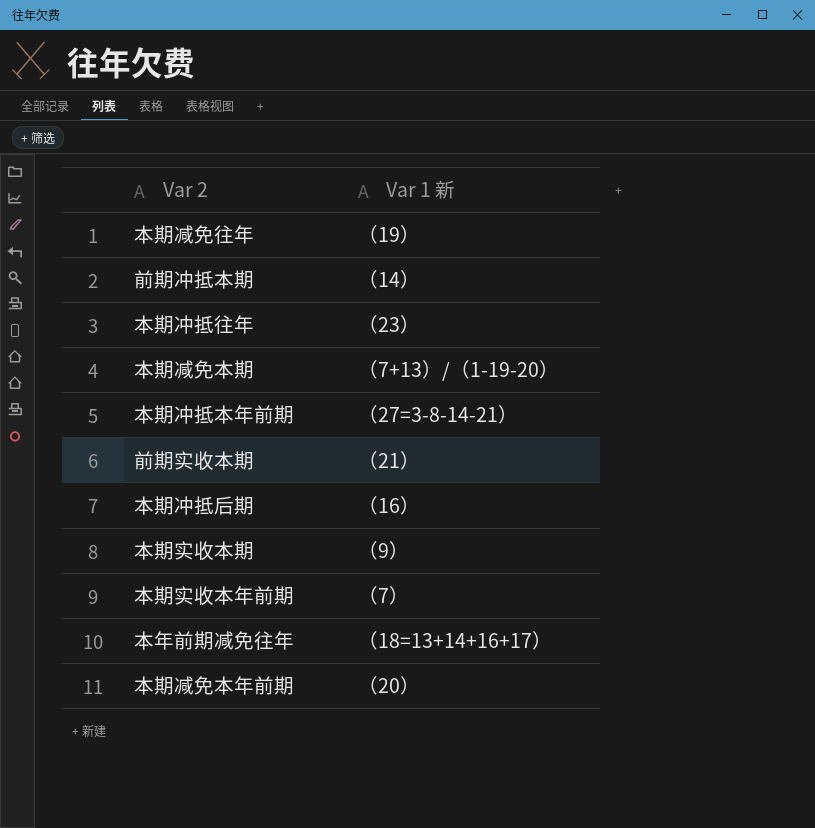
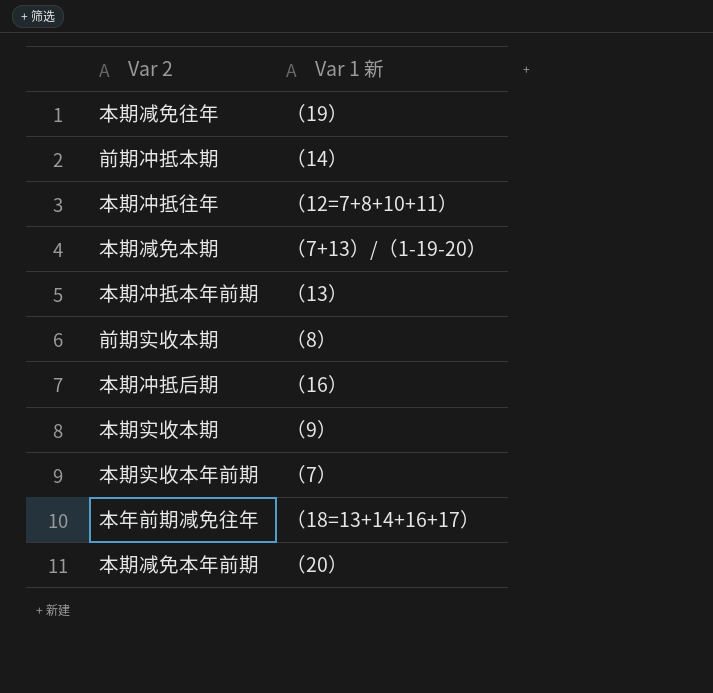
本期冲抵往年 | Var 1 新: （23） -> （12=7+8+10+11）
本期冲抵本年前期 | Var 1 新: （27=3-8-14-21） -> （13）
前期实收本期 | Var 1 新: （21） -> （8）

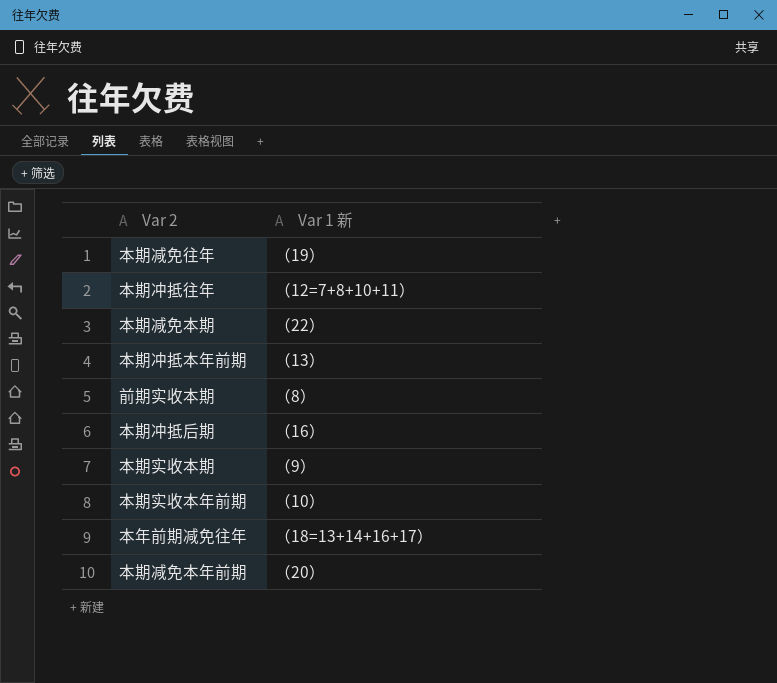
row 前期冲抵本期: （14） -> none
本期减免本期 | Var 1 新: （7+13）/（1-19-20） -> （22）
本期实收本年前期 | Var 1 新: （7） -> （10）

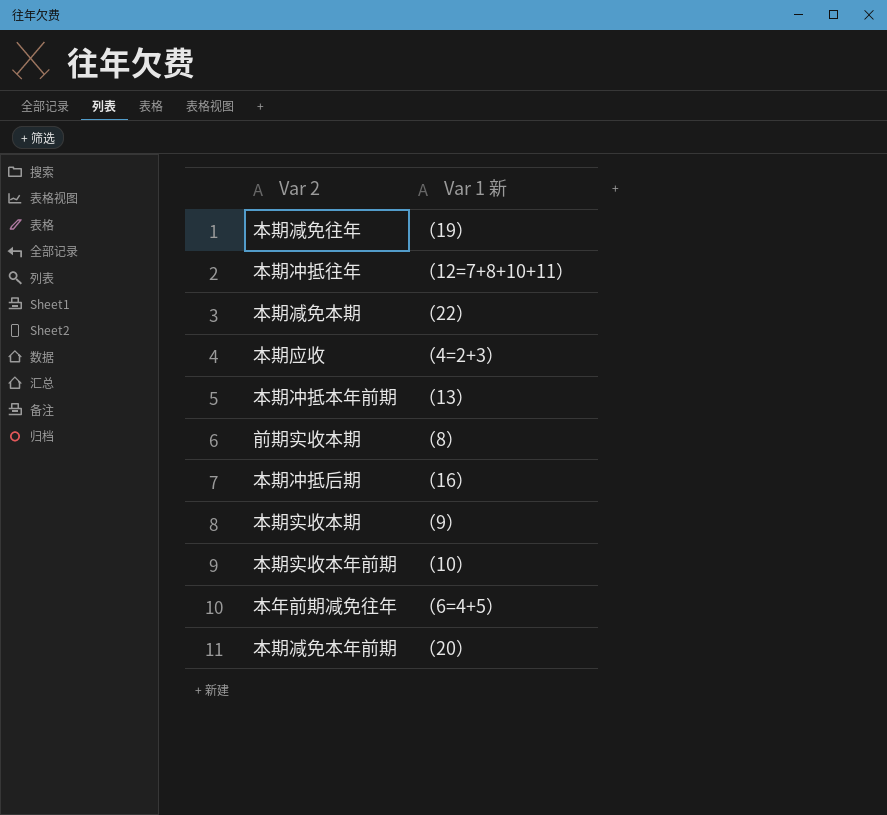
row 本期应收: none -> （4=2+3）
本年前期减免往年 | Var 1 新: （18=13+14+16+17） -> （6=4+5）

